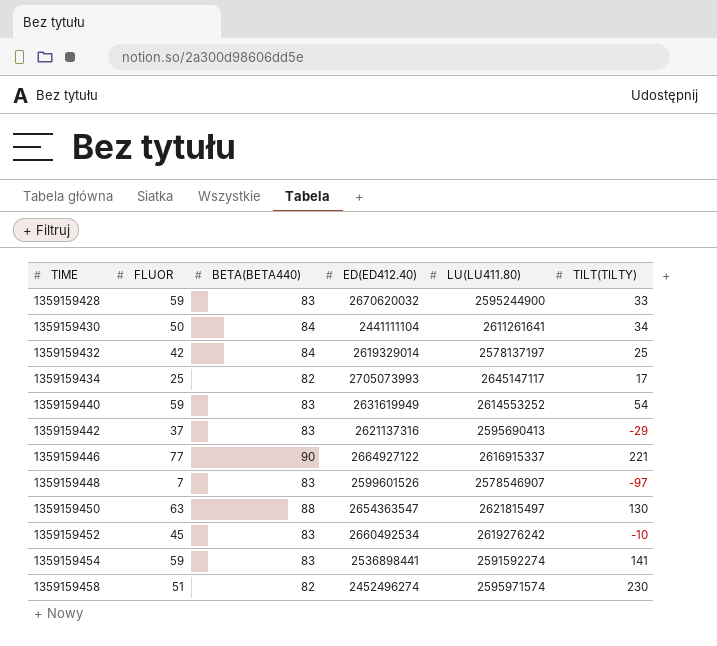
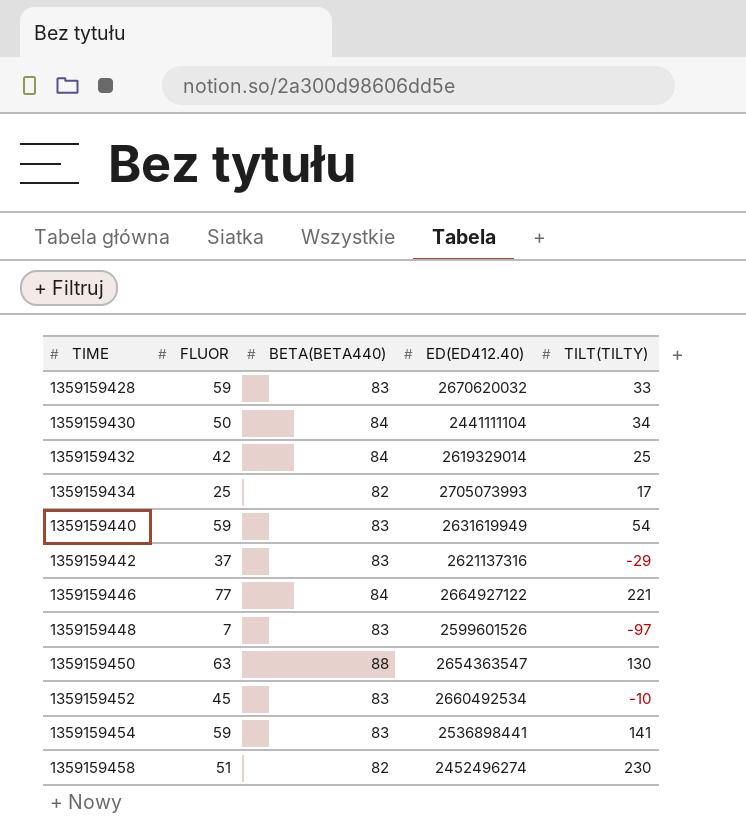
column LU(LU411.80) | position: 5 -> none
1359159446 | BETA(BETA440): 90 -> 84

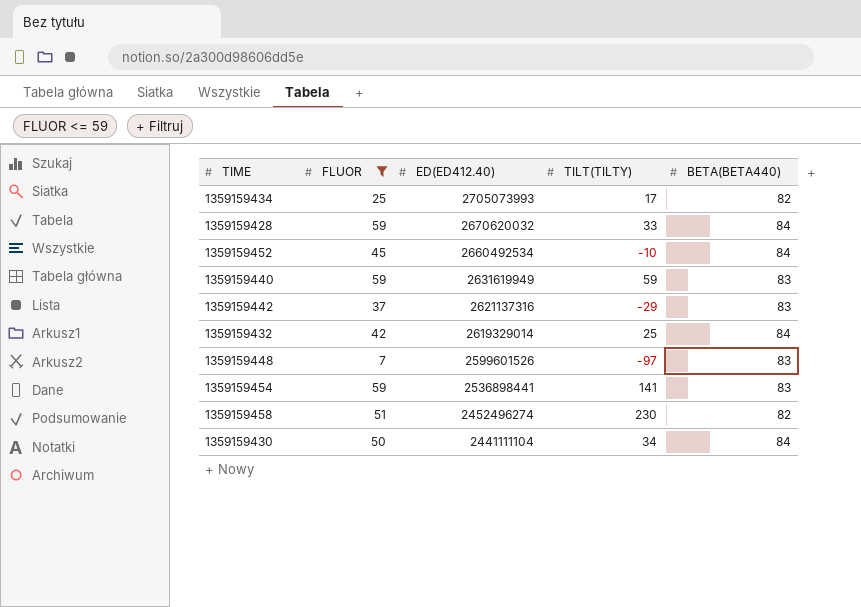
filter: none -> FLUOR <= 59
row order: TIME ascending -> ED(ED412.40) descending
column BETA(BETA440) | position: 3 -> 5
1359159428 | BETA(BETA440): 83 -> 84
1359159452 | BETA(BETA440): 83 -> 84
1359159440 | TILT(TILTY): 54 -> 59

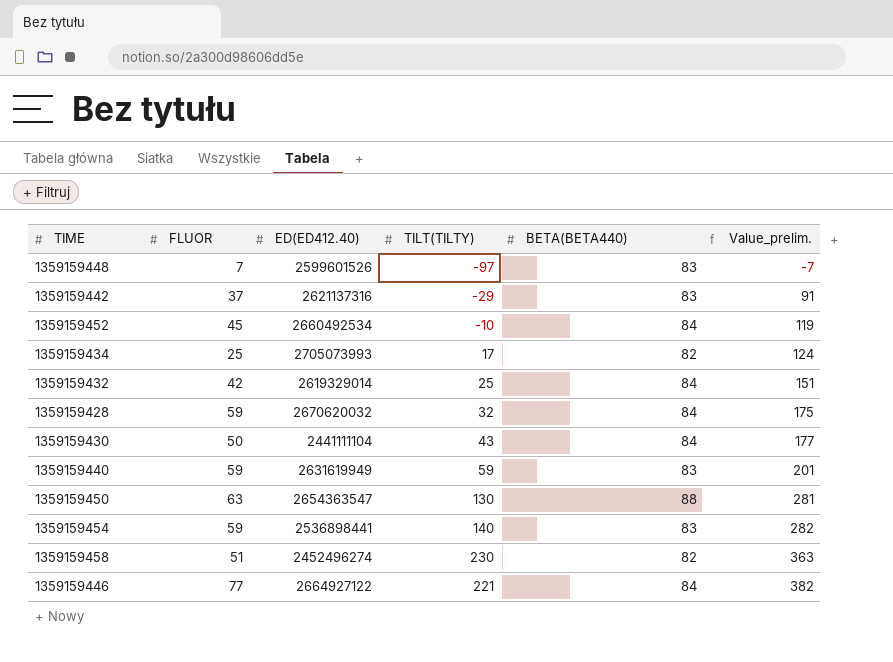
filter: FLUOR <= 59 -> none
row order: ED(ED412.40) descending -> Value_prelim. ascending
column Value_prelim. | formula: none -> [FLUOR] + [TILT(TILTY)] + [BETA(BETA440)]
1359159428 | TILT(TILTY): 33 -> 32
1359159430 | TILT(TILTY): 34 -> 43
1359159454 | TILT(TILTY): 141 -> 140

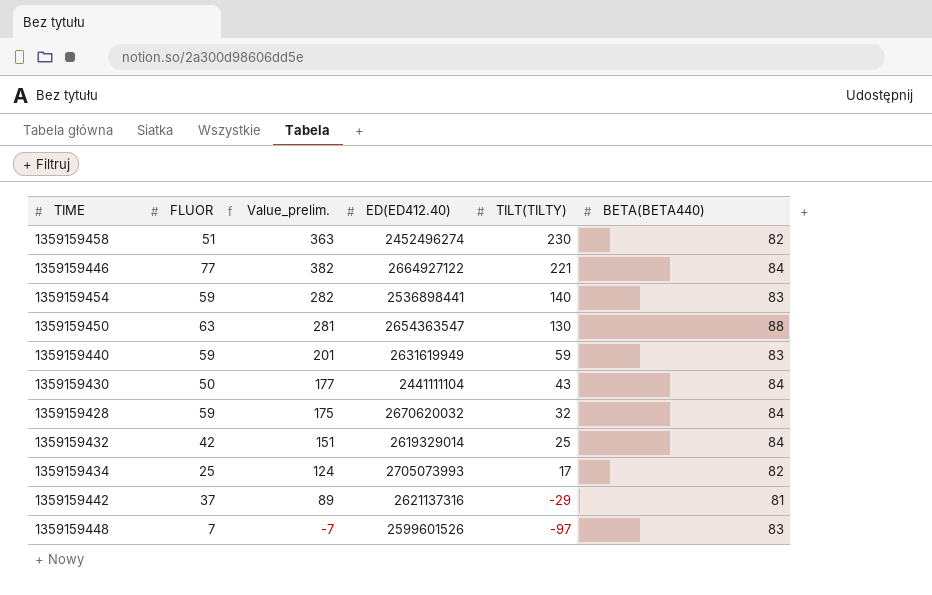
row order: Value_prelim. ascending -> TILT(TILTY) descending
column Value_prelim. | position: 6 -> 3
row 1359159452: 45 | 2660492534 | -10 | 84 | 119 -> none
1359159442 | Value_prelim.: 91 -> 89
1359159442 | BETA(BETA440): 83 -> 81

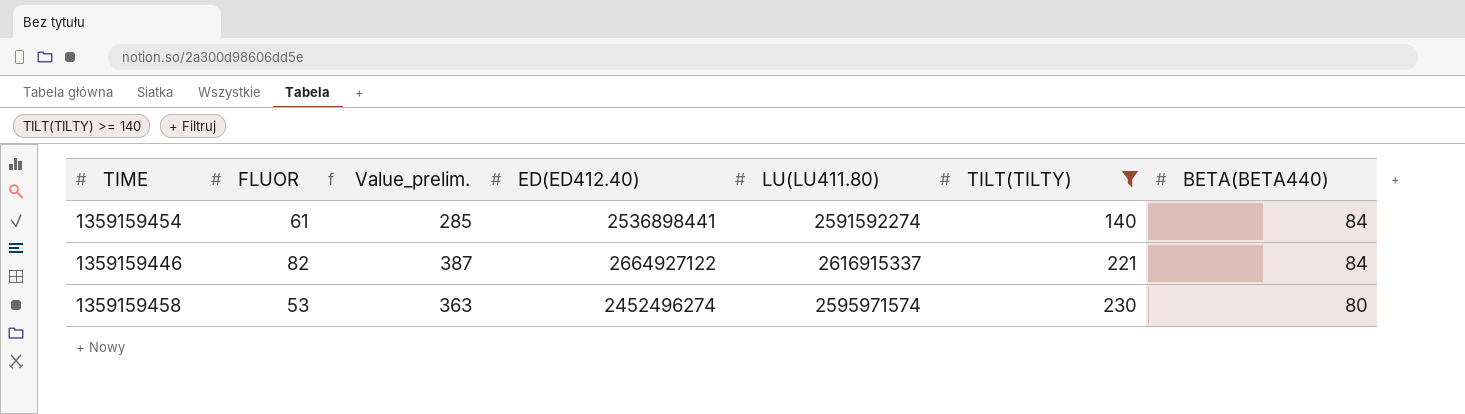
filter: none -> TILT(TILTY) >= 140
row order: TILT(TILTY) descending -> TILT(TILTY) ascending
column LU(LU411.80) | position: none -> 5
1359159454 | FLUOR: 59 -> 61
1359159454 | Value_prelim.: 282 -> 285
1359159454 | BETA(BETA440): 83 -> 84
1359159446 | FLUOR: 77 -> 82
1359159446 | Value_prelim.: 382 -> 387
1359159458 | FLUOR: 51 -> 53
1359159458 | BETA(BETA440): 82 -> 80

